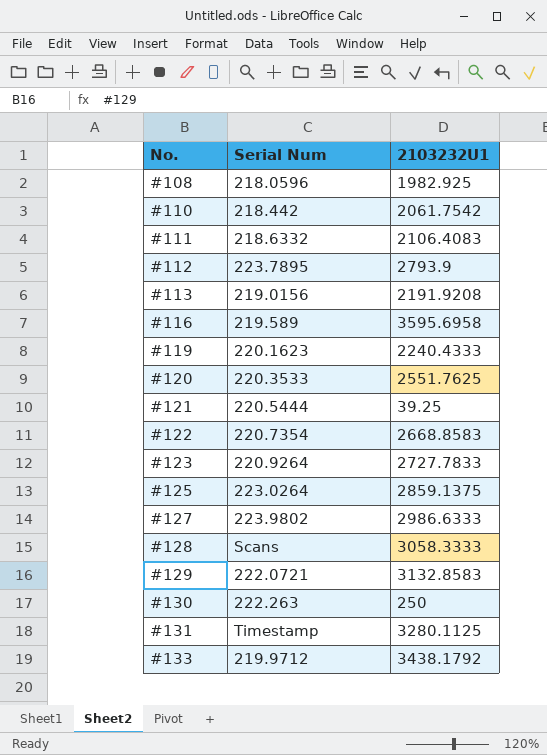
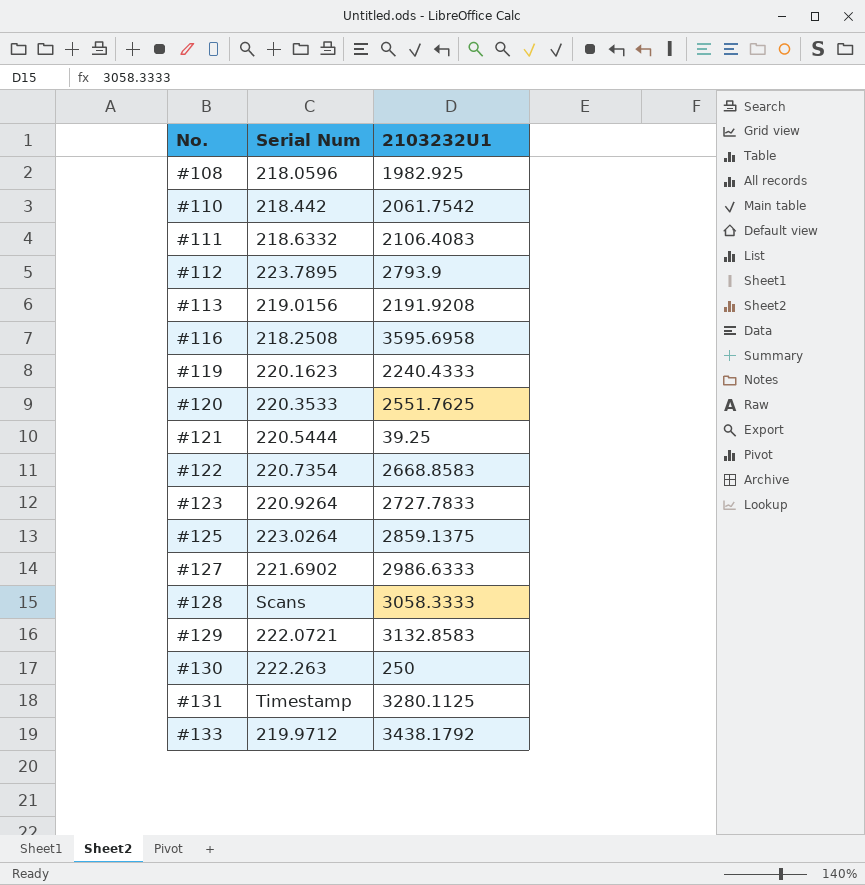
#116 | Serial Num: 219.589 -> 218.2508
#127 | Serial Num: 223.9802 -> 221.6902

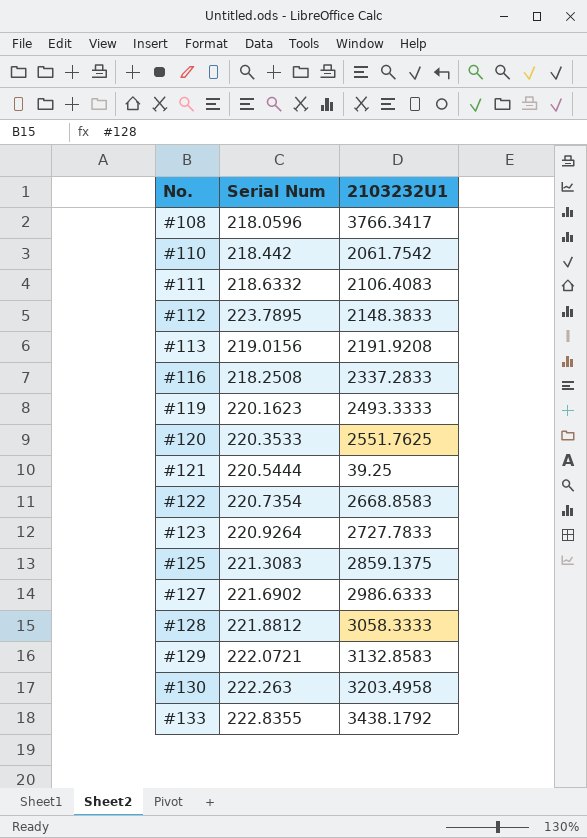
row #131: Timestamp | 3280.1125 -> none
#108 | 2103232U1: 1982.925 -> 3766.3417
#112 | 2103232U1: 2793.9 -> 2148.3833
#116 | 2103232U1: 3595.6958 -> 2337.2833
#119 | 2103232U1: 2240.4333 -> 2493.3333
#125 | Serial Num: 223.0264 -> 221.3083
#128 | Serial Num: Scans -> 221.8812
#130 | 2103232U1: 250 -> 3203.4958
#133 | Serial Num: 219.9712 -> 222.8355

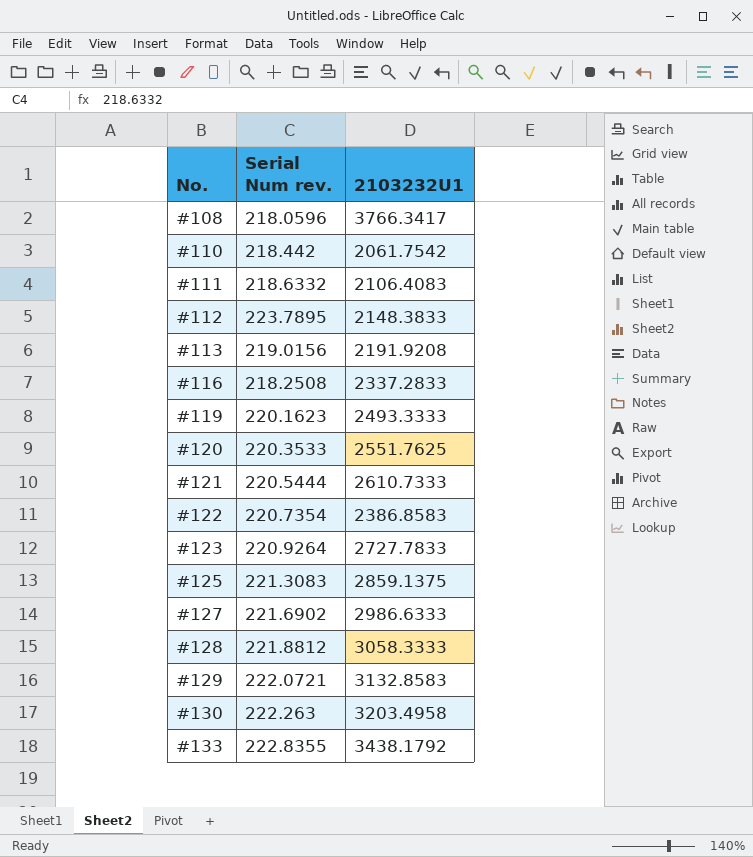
column name: Serial Num -> Serial Num rev.
#121 | 2103232U1: 39.25 -> 2610.7333
#122 | 2103232U1: 2668.8583 -> 2386.8583

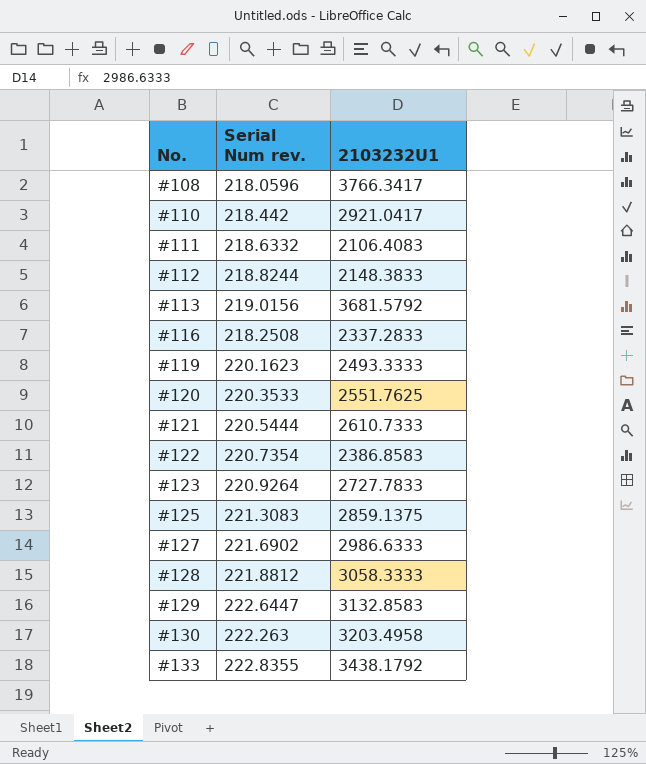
#110 | 2103232U1: 2061.7542 -> 2921.0417
#112 | Serial Num rev.: 223.7895 -> 218.8244
#113 | 2103232U1: 2191.9208 -> 3681.5792
#129 | Serial Num rev.: 222.0721 -> 222.6447

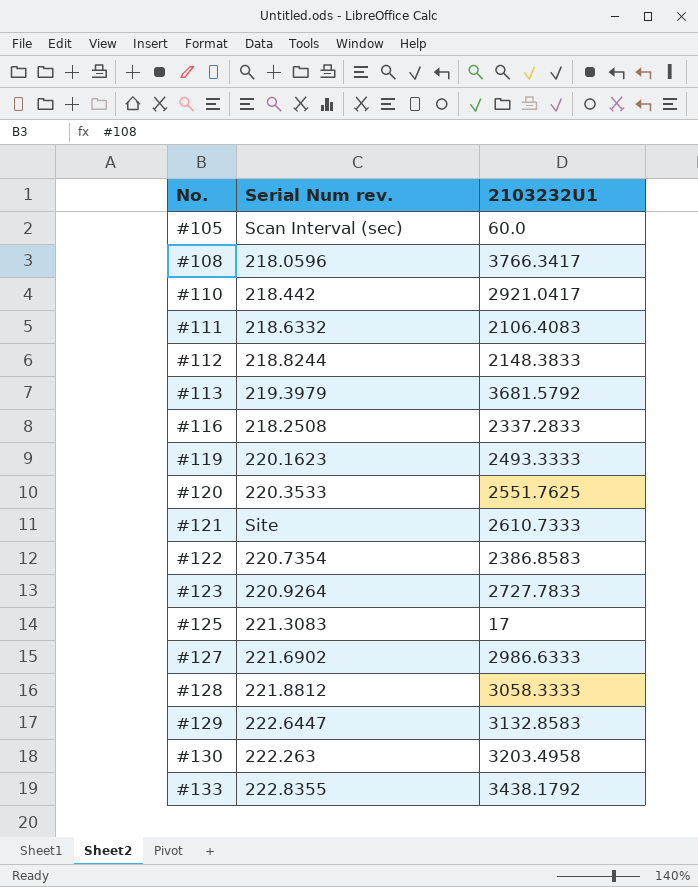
row #105: none -> Scan Interval (sec) | 60.0
#113 | Serial Num rev.: 219.0156 -> 219.3979
#121 | Serial Num rev.: 220.5444 -> Site
#125 | 2103232U1: 2859.1375 -> 17

